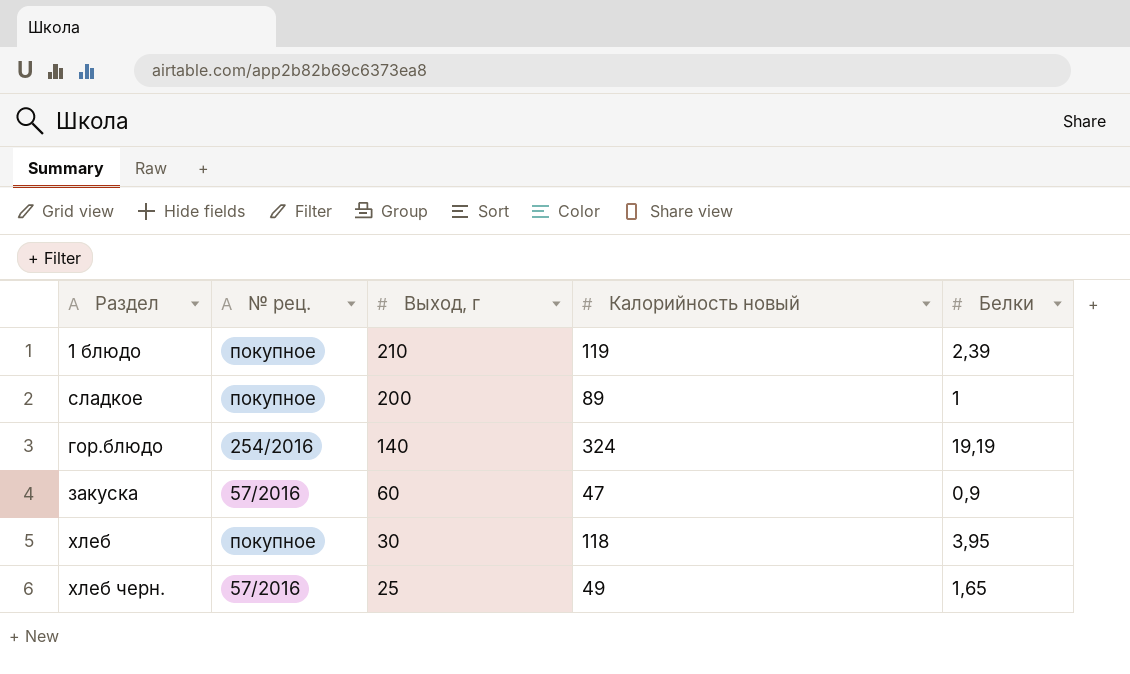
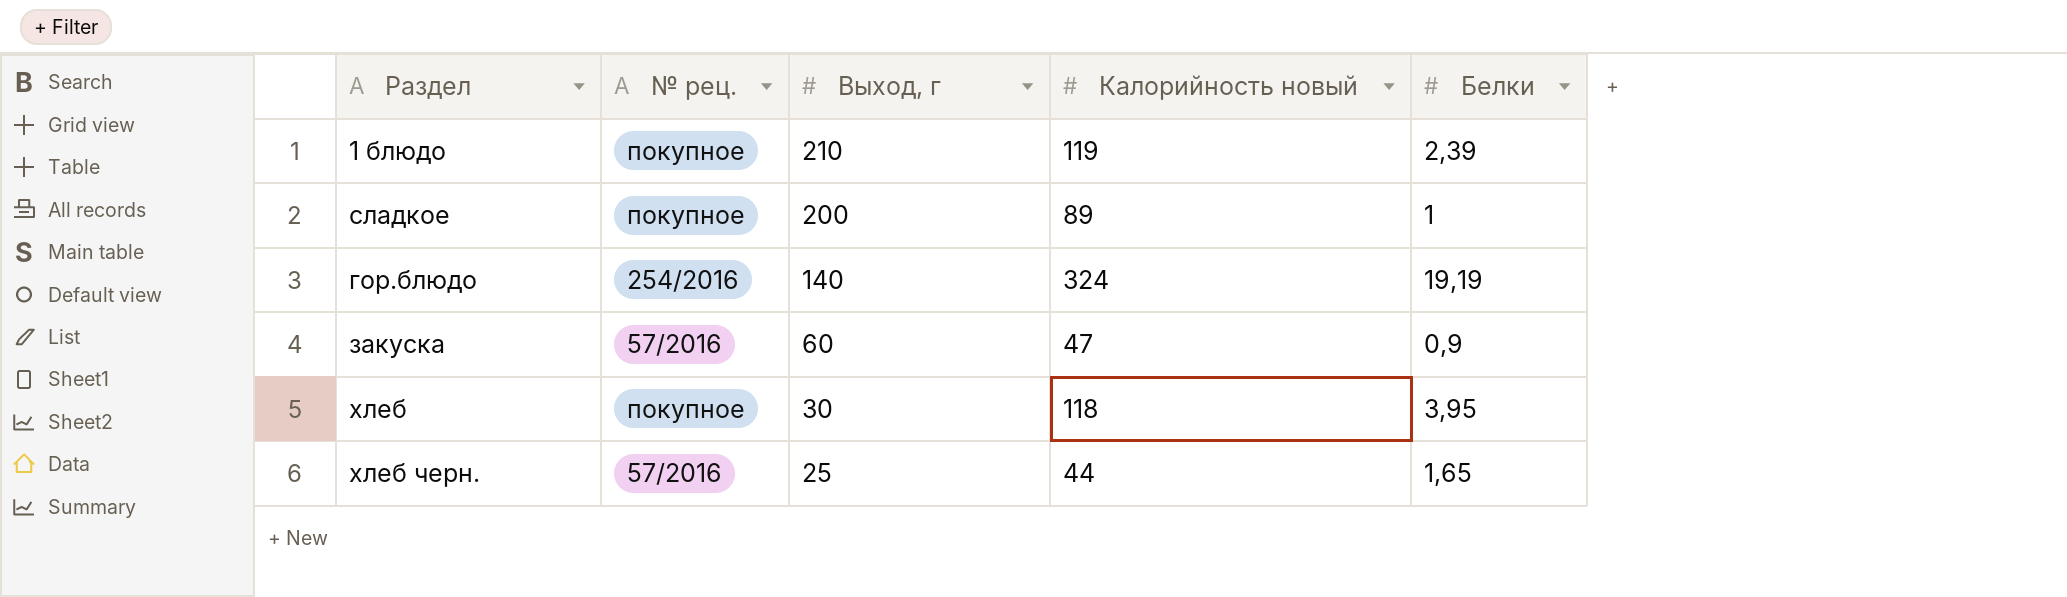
хлеб черн. | Калорийность новый: 49 -> 44

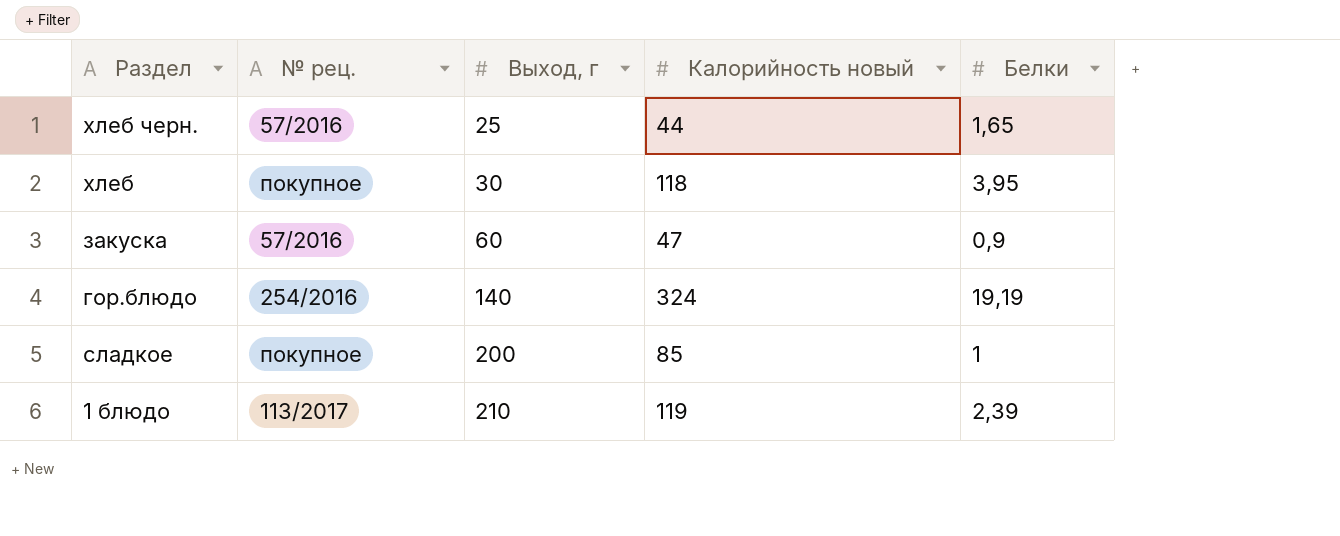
row order: Выход, г descending -> Выход, г ascending
сладкое | Калорийность новый: 89 -> 85
1 блюдо | № рец.: покупное -> 113/2017

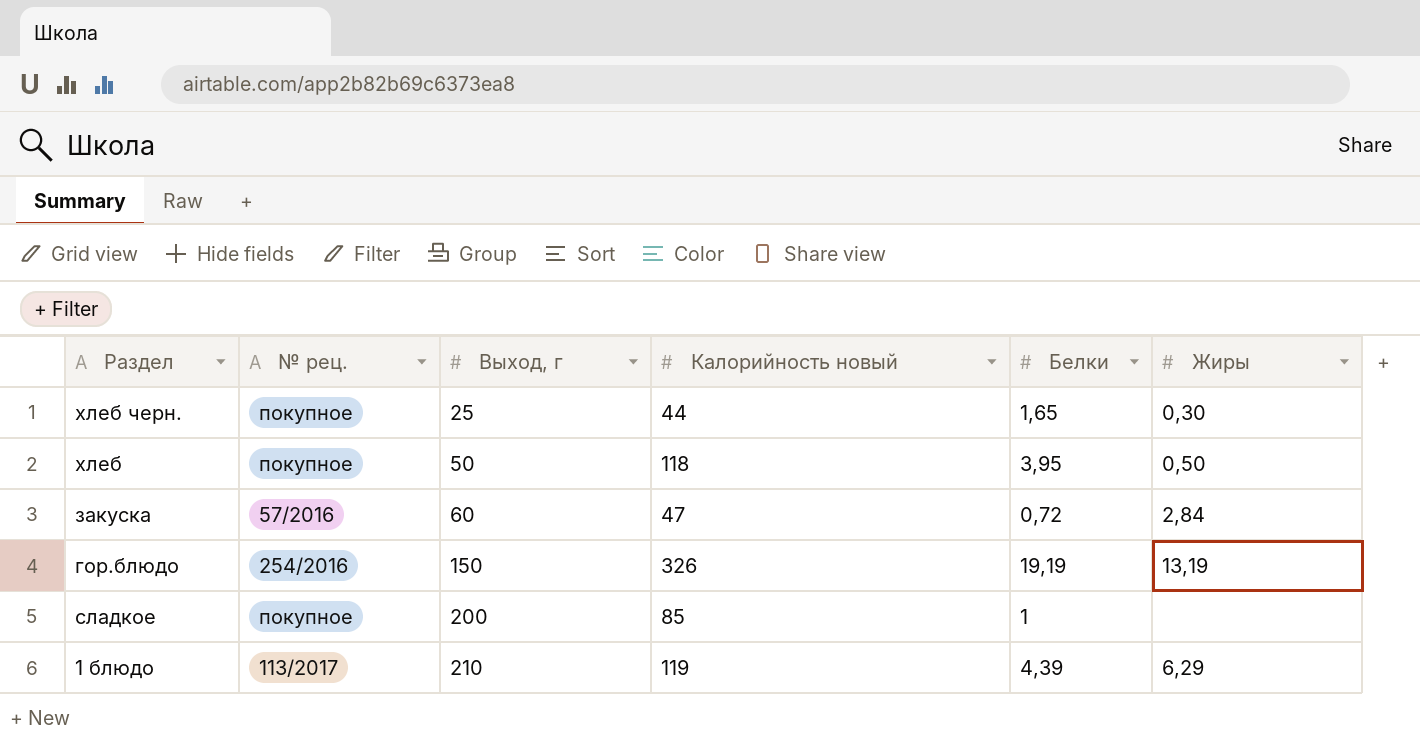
column Жиры | position: none -> 6
хлеб черн. | № рец.: 57/2016 -> покупное
хлеб | Выход, г: 30 -> 50
закуска | Белки: 0,9 -> 0,72
гор.блюдо | Выход, г: 140 -> 150
гор.блюдо | Калорийность новый: 324 -> 326
1 блюдо | Белки: 2,39 -> 4,39

